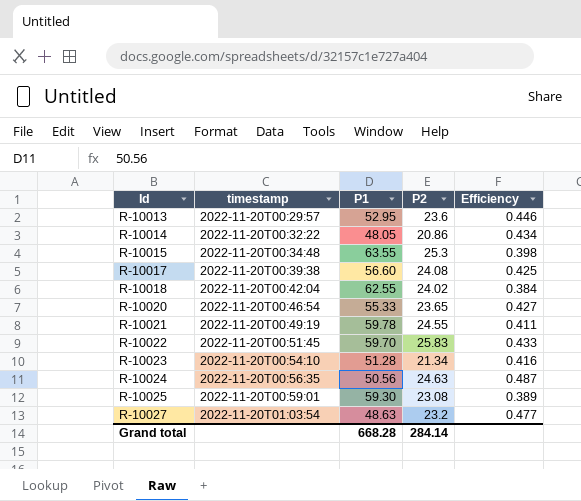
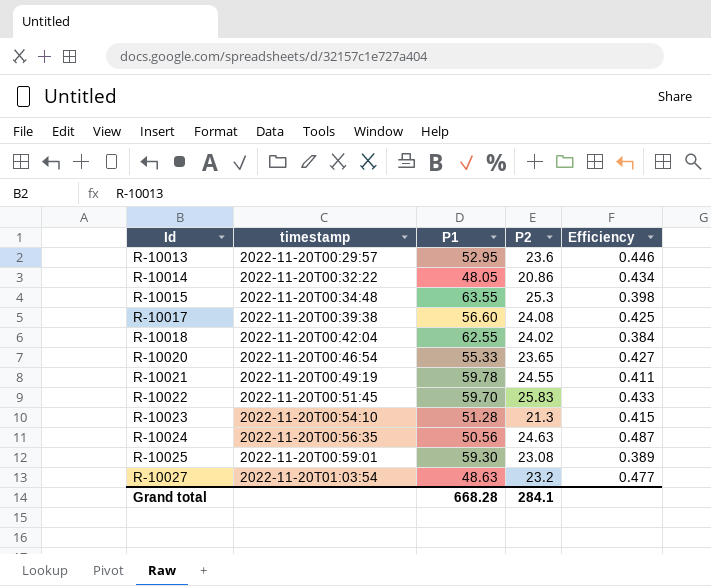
R-10023 | P2: 21.34 -> 21.3
R-10023 | Efficiency: 0.416 -> 0.415
Grand total | P2: 284.14 -> 284.1

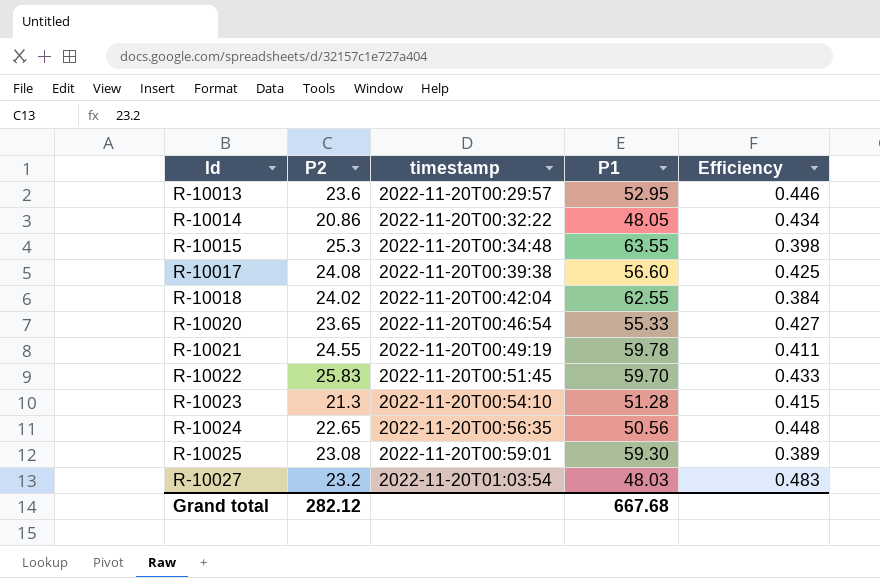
column P2 | position: 4 -> 2
R-10024 | P2: 24.63 -> 22.65
R-10024 | Efficiency: 0.487 -> 0.448
R-10027 | P1: 48.63 -> 48.03
R-10027 | Efficiency: 0.477 -> 0.483
Grand total | P2: 284.1 -> 282.12
Grand total | P1: 668.28 -> 667.68

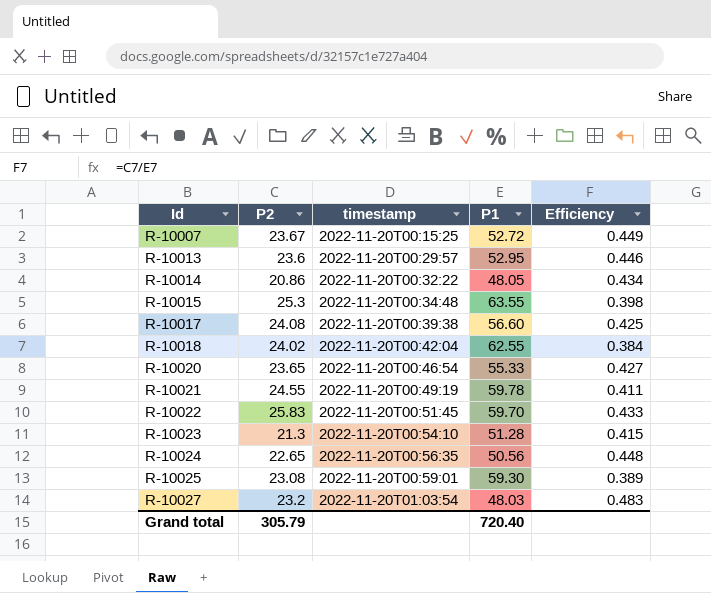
row R-10007: none -> 23.67 | 2022-11-20T00:15:25 | 52.72 | 0.449
Grand total | P2: 282.12 -> 305.79
Grand total | P1: 667.68 -> 720.40

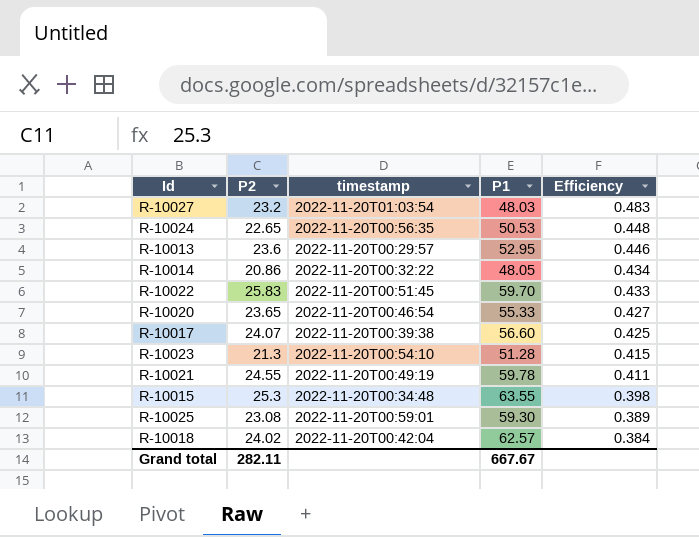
row order: Id ascending -> Efficiency descending
row R-10007: 23.67 | 2022-11-20T00:15:25 | 52.72 | 0.449 -> none
R-10024 | P1: 50.56 -> 50.53
R-10017 | P2: 24.08 -> 24.07
R-10018 | P1: 62.55 -> 62.57
Grand total | P2: 305.79 -> 282.11
Grand total | P1: 720.40 -> 667.67

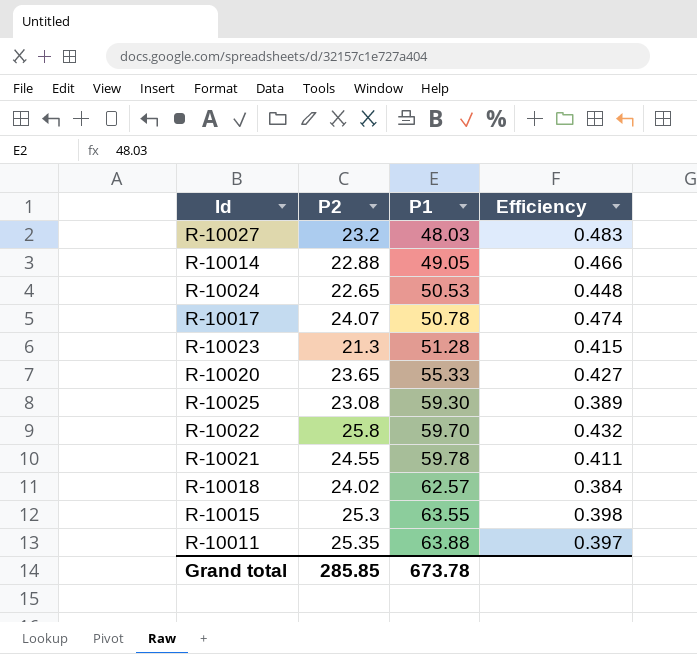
row order: Efficiency descending -> P1 ascending
column timestamp | position: 3 -> none
row R-10013: 23.6 | 2022-11-20T00:29:57 | 52.95 | 0.446 -> none
R-10014 | P2: 20.86 -> 22.88
R-10014 | P1: 48.05 -> 49.05
R-10014 | Efficiency: 0.434 -> 0.466
R-10017 | P1: 56.60 -> 50.78
R-10017 | Efficiency: 0.425 -> 0.474
R-10022 | P2: 25.83 -> 25.8
R-10022 | Efficiency: 0.433 -> 0.432
row R-10011: none -> 25.35 | 63.88 | 0.397
Grand total | P2: 282.11 -> 285.85
Grand total | P1: 667.67 -> 673.78

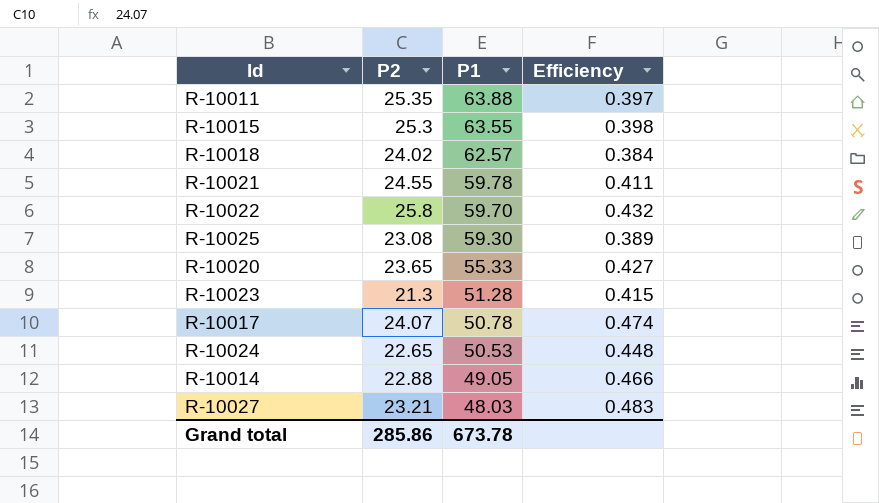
row order: P1 ascending -> P1 descending
R-10027 | P2: 23.2 -> 23.21
Grand total | P2: 285.85 -> 285.86

